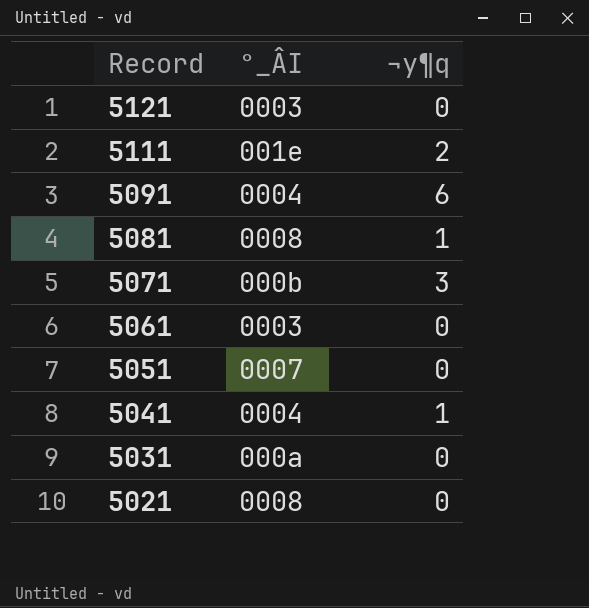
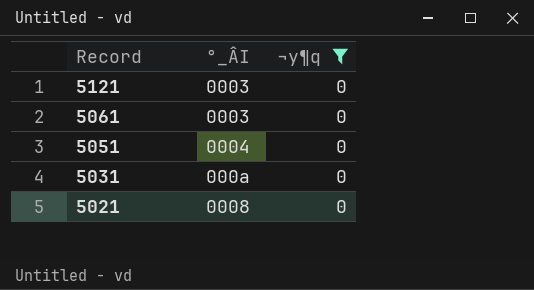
filter: none -> ¬y¶q = 0
5051 | °_ÂI: 0007 -> 0004

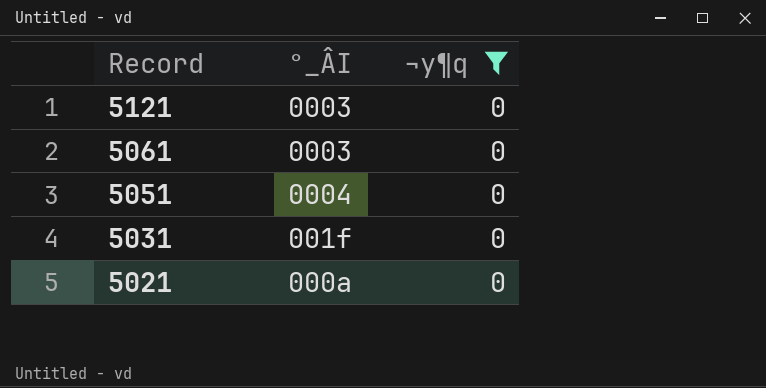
5031 | °_ÂI: 000a -> 001f
5021 | °_ÂI: 0008 -> 000a

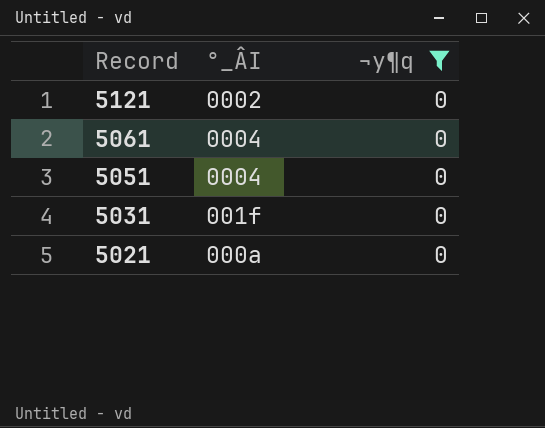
5121 | °_ÂI: 0003 -> 0002
5061 | °_ÂI: 0003 -> 0004

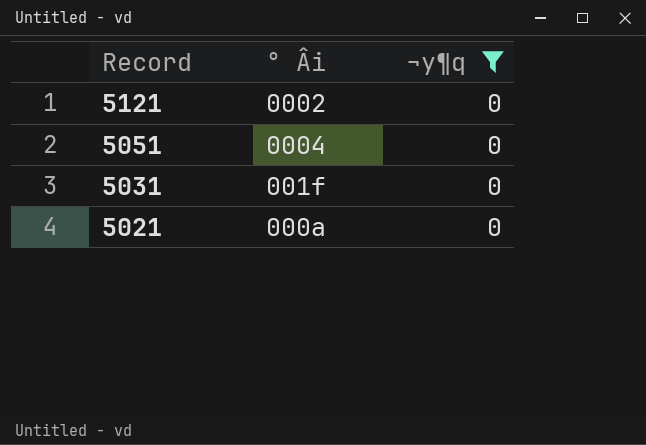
column name: °_ÂI -> ° Âi
row 5061: 0004 | 0 -> none

